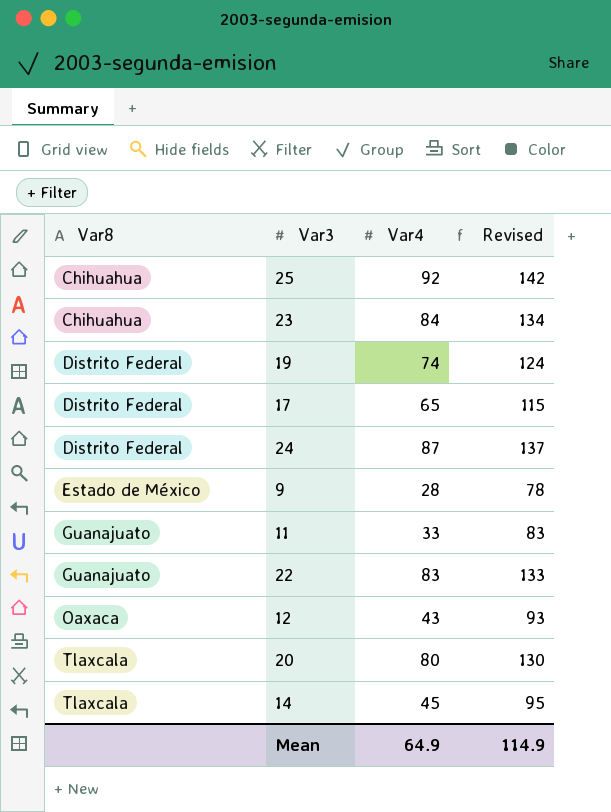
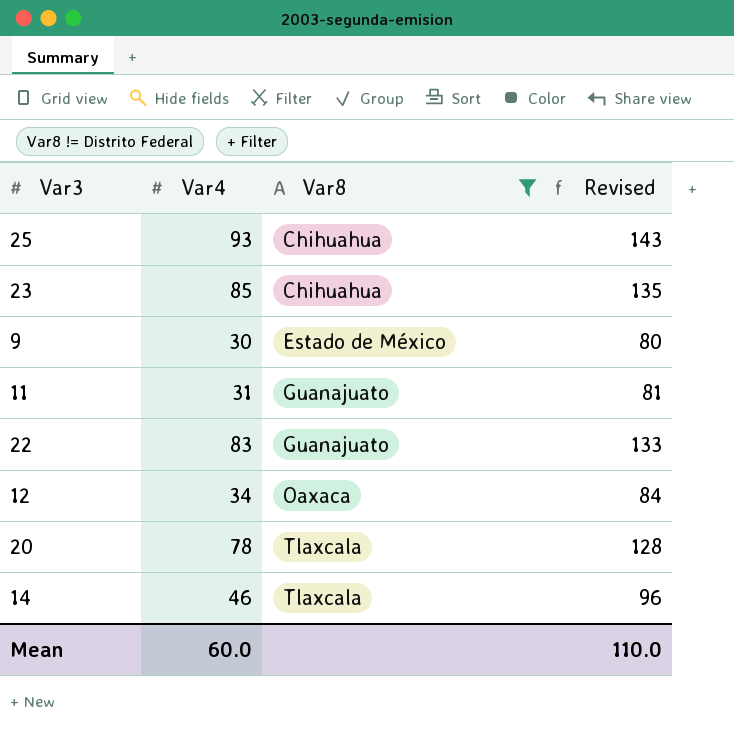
filter: none -> Var8 != Distrito Federal
column Var8 | position: 1 -> 3
25 | Var4: 92 -> 93
25 | Revised: 142 -> 143
23 | Var4: 84 -> 85
23 | Revised: 134 -> 135
9 | Var4: 28 -> 30
9 | Revised: 78 -> 80
11 | Var4: 33 -> 31
11 | Revised: 83 -> 81
12 | Var4: 43 -> 34
12 | Revised: 93 -> 84
20 | Var4: 80 -> 78
20 | Revised: 130 -> 128
14 | Var4: 45 -> 46
14 | Revised: 95 -> 96
Mean | Var4: 64.9 -> 60.0
Mean | Revised: 114.9 -> 110.0

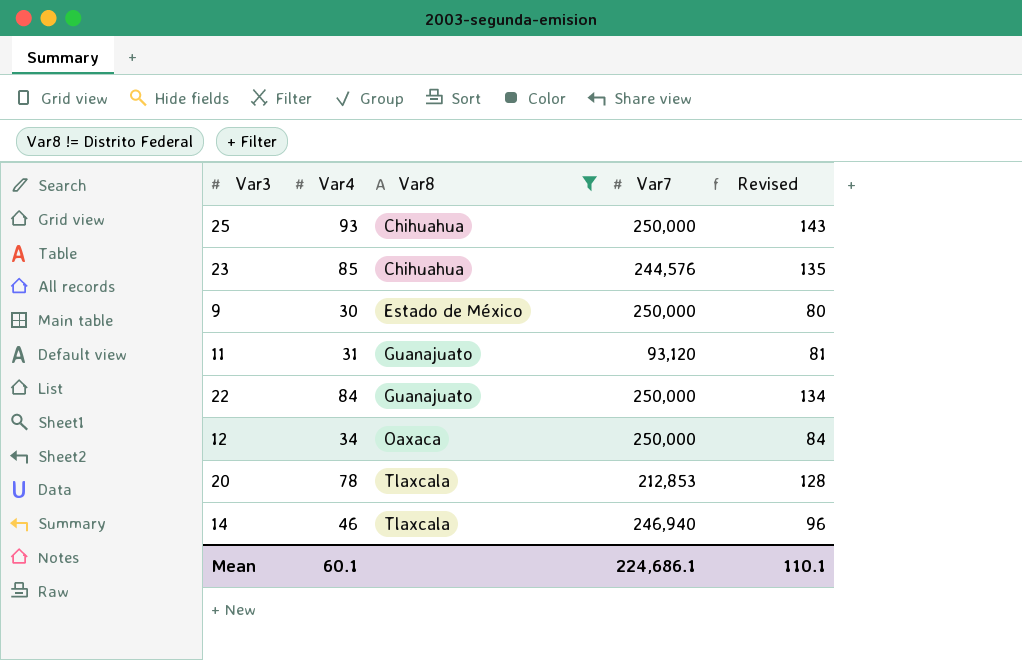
column Var7 | position: none -> 4
22 | Var4: 83 -> 84
22 | Revised: 133 -> 134
Mean | Var4: 60.0 -> 60.1
Mean | Revised: 110.0 -> 110.1

